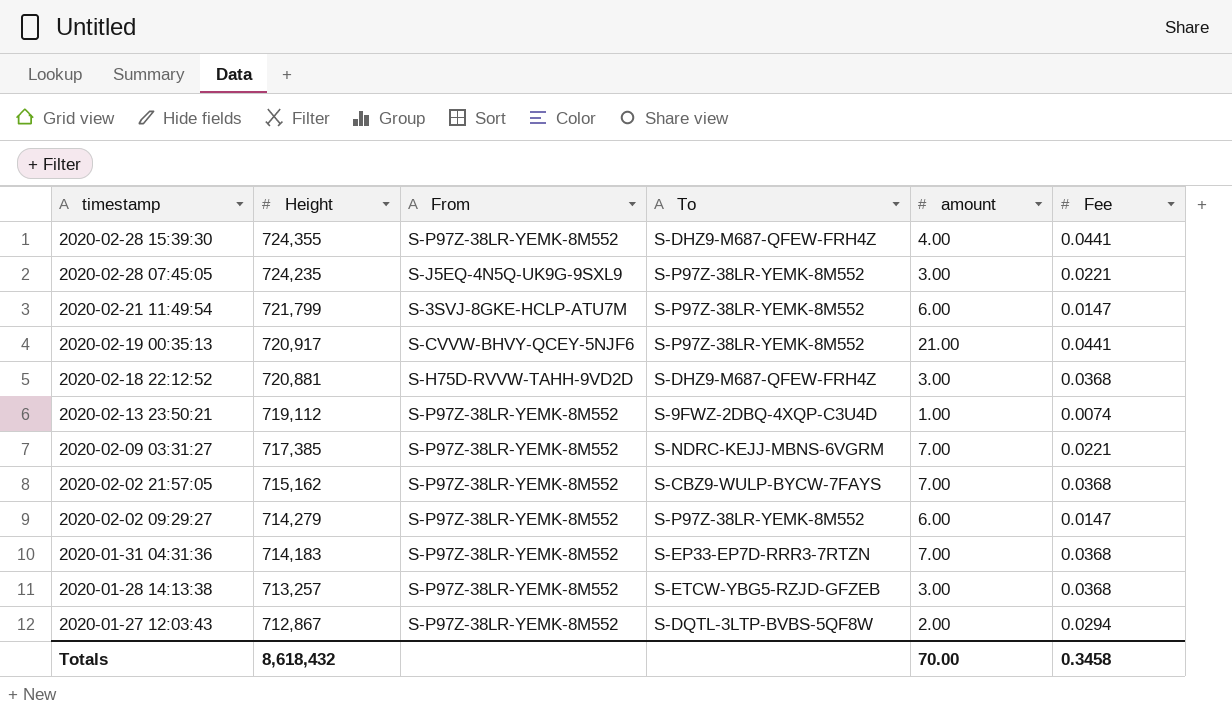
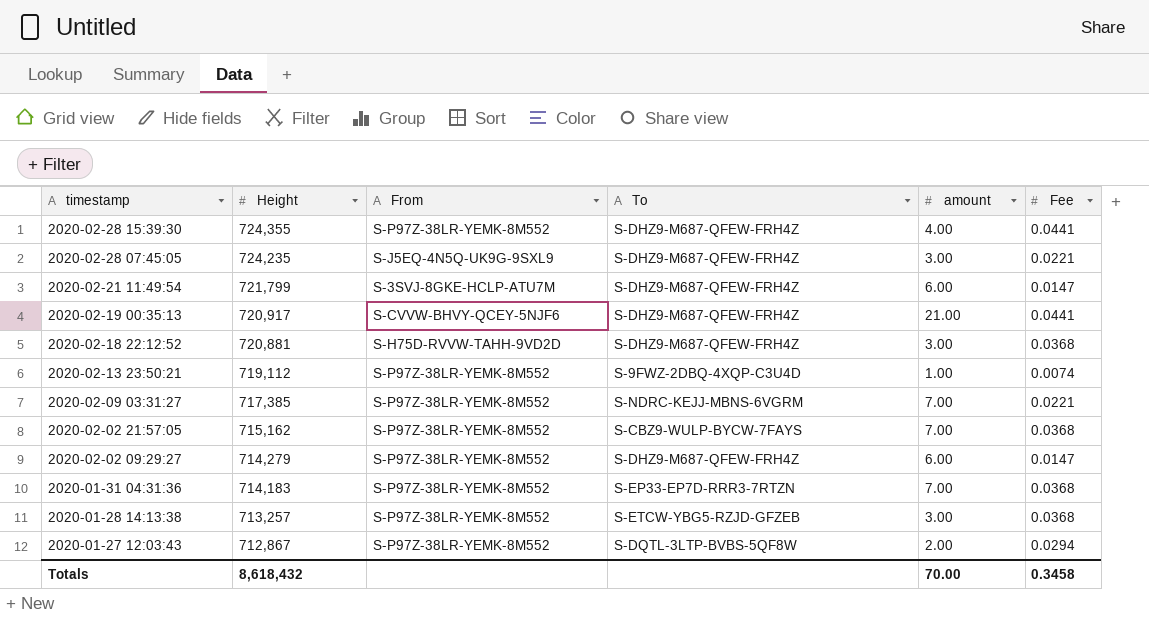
2020-02-28 07:45:05 | To: S-P97Z-38LR-YEMK-8M552 -> S-DHZ9-M687-QFEW-FRH4Z
2020-02-21 11:49:54 | To: S-P97Z-38LR-YEMK-8M552 -> S-DHZ9-M687-QFEW-FRH4Z
2020-02-19 00:35:13 | To: S-P97Z-38LR-YEMK-8M552 -> S-DHZ9-M687-QFEW-FRH4Z
2020-02-02 09:29:27 | To: S-P97Z-38LR-YEMK-8M552 -> S-DHZ9-M687-QFEW-FRH4Z

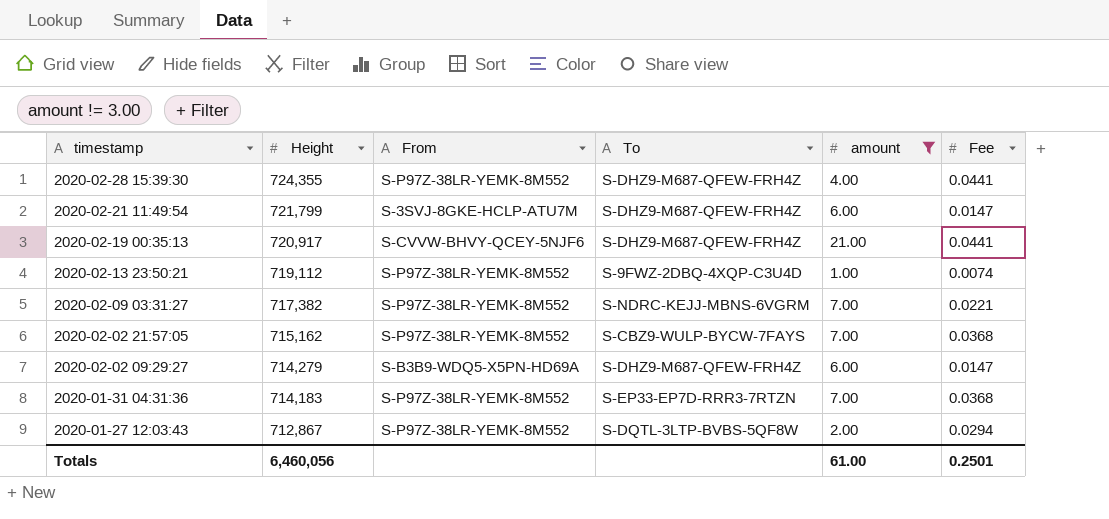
filter: none -> amount != 3.00
2020-02-09 03:31:27 | Height: 717,385 -> 717,382
2020-02-02 09:29:27 | From: S-P97Z-38LR-YEMK-8M552 -> S-B3B9-WDQ5-X5PN-HD69A
Totals | Height: 8,618,432 -> 6,460,056
Totals | amount: 70.00 -> 61.00
Totals | Fee: 0.3458 -> 0.2501

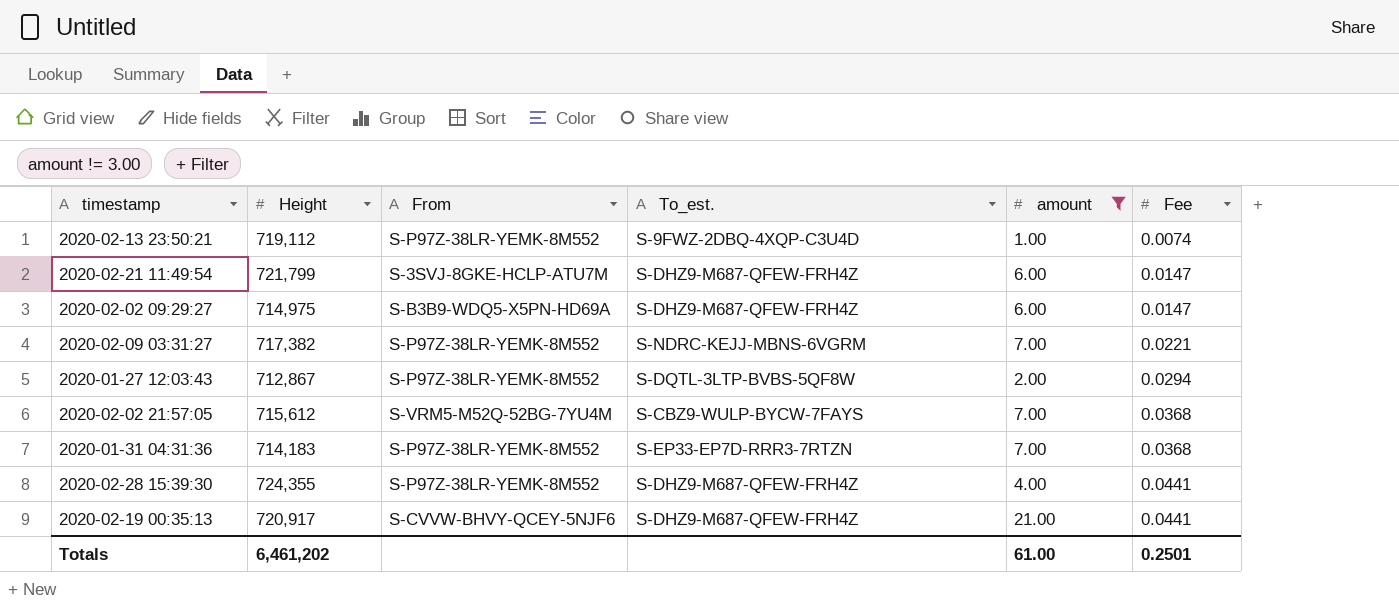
row order: timestamp descending -> Fee ascending
column name: To -> To_est.
2020-02-02 09:29:27 | Height: 714,279 -> 714,975
2020-02-02 21:57:05 | Height: 715,162 -> 715,612
2020-02-02 21:57:05 | From: S-P97Z-38LR-YEMK-8M552 -> S-VRM5-M52Q-52BG-7YU4M
Totals | Height: 6,460,056 -> 6,461,202

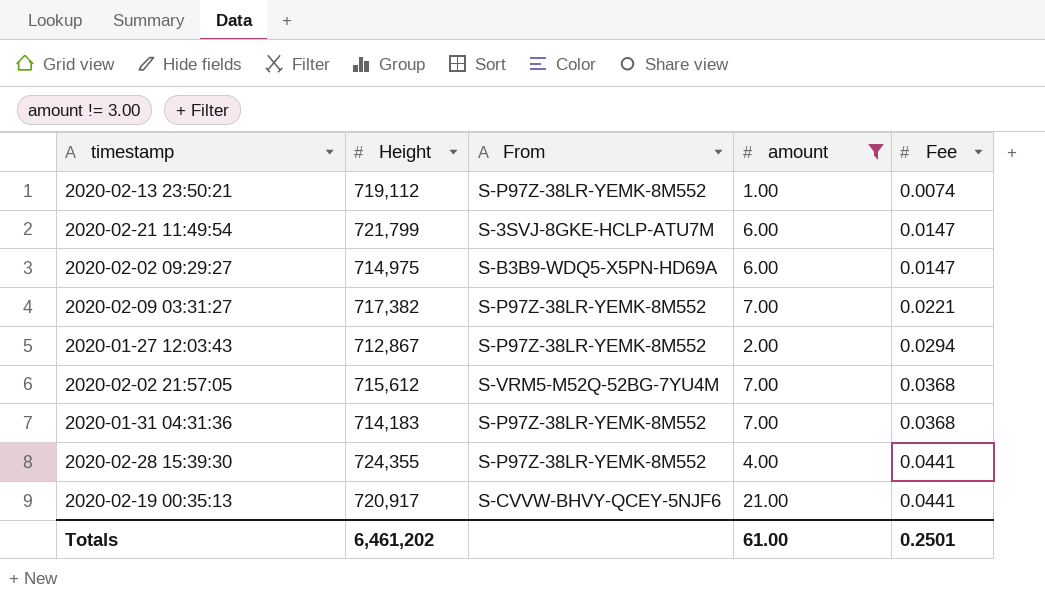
column To_est. | position: 4 -> none

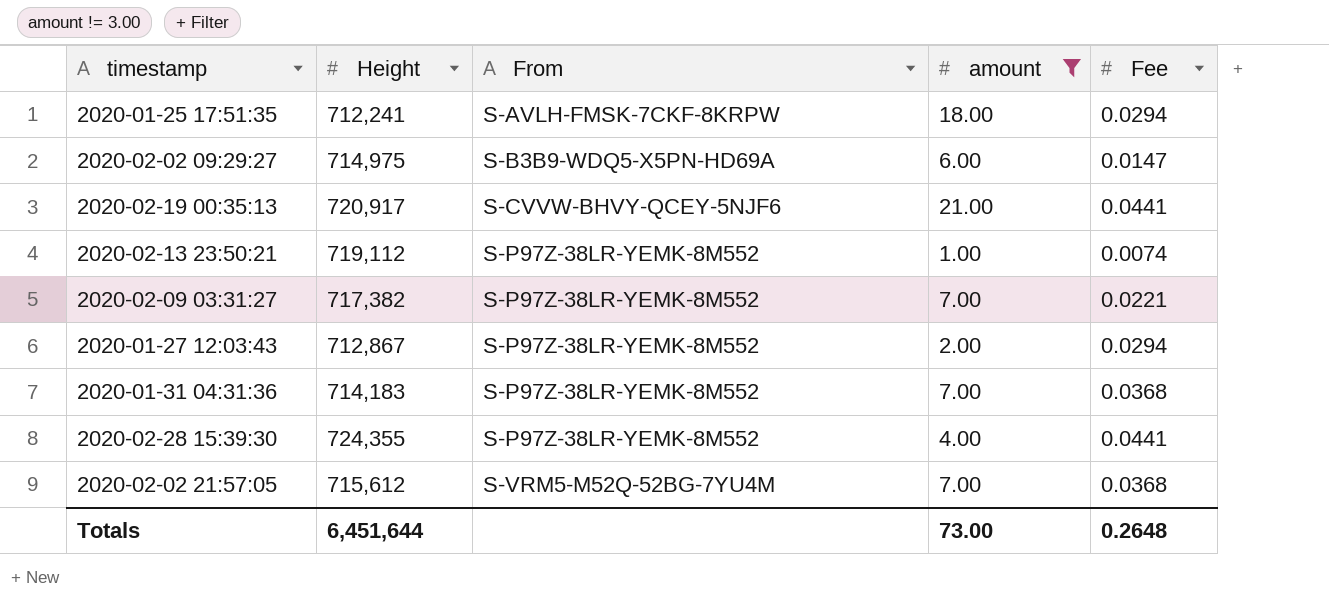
row order: Fee ascending -> From ascending
row 2020-02-21 11:49:54: 721,799 | S-3SVJ-8GKE-HCLP-ATU7M | 6.00 | 0.0147 -> none
row 2020-01-25 17:51:35: none -> 712,241 | S-AVLH-FMSK-7CKF-8KRPW | 18.00 | 0.0294
Totals | Height: 6,461,202 -> 6,451,644
Totals | amount: 61.00 -> 73.00
Totals | Fee: 0.2501 -> 0.2648

